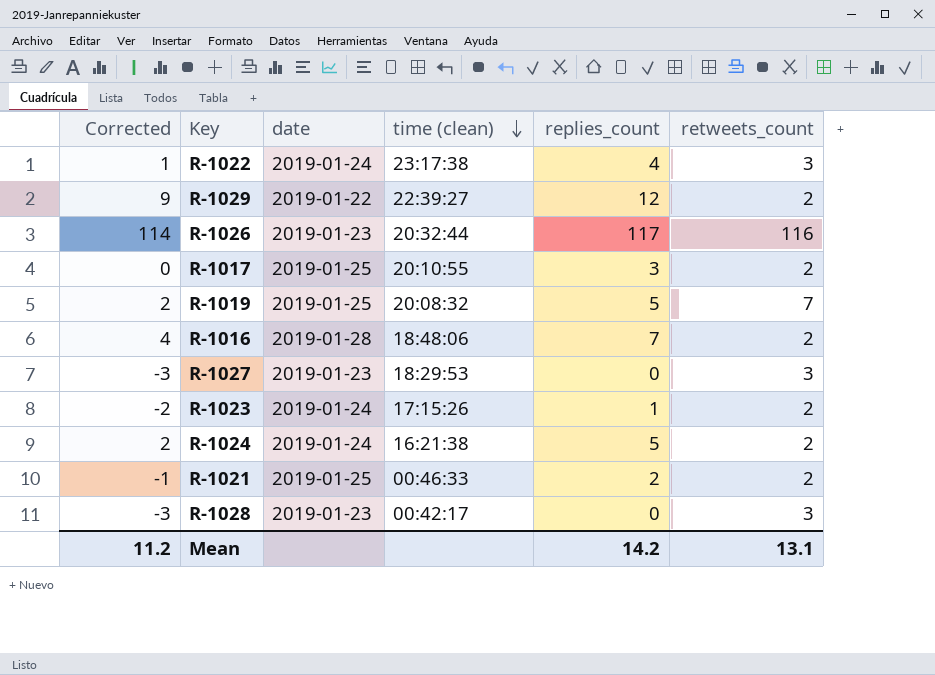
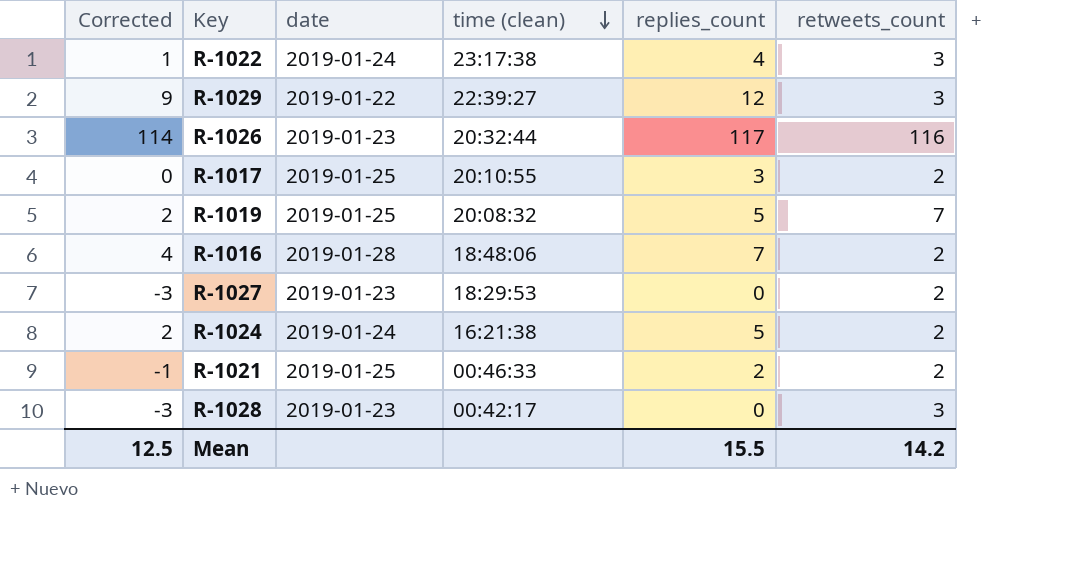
row R-1023: -2 | 2019-01-24 | 17:15:26 | 1 | 2 -> none
R-1029 | retweets_count: 2 -> 3
R-1027 | retweets_count: 3 -> 2
Mean | Corrected: 11.2 -> 12.5
Mean | replies_count: 14.2 -> 15.5
Mean | retweets_count: 13.1 -> 14.2

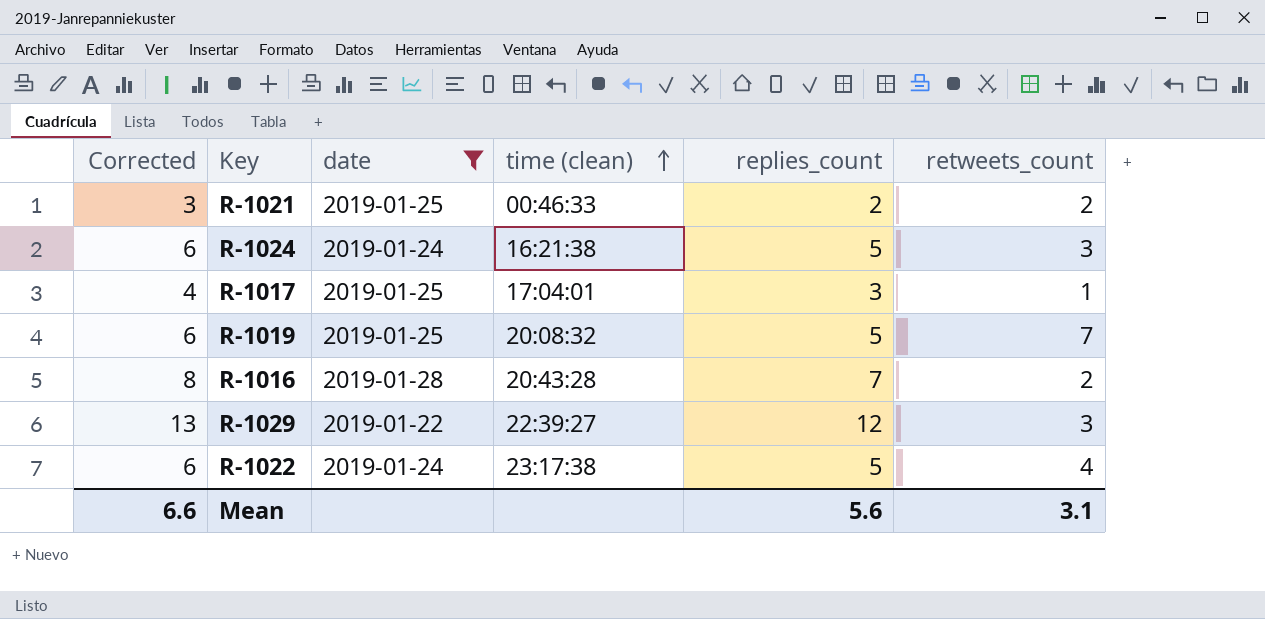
filter: none -> date != 2019-01-23
row order: time (clean) descending -> time (clean) ascending
column Corrected | formula: [replies_count] - 3 -> [replies_count] + 1
R-1024 | retweets_count: 2 -> 3
R-1017 | time (clean): 20:10:55 -> 17:04:01
R-1017 | retweets_count: 2 -> 1
R-1016 | time (clean): 18:48:06 -> 20:43:28
R-1022 | replies_count: 4 -> 5
R-1022 | retweets_count: 3 -> 4
Mean | Corrected: 12.5 -> 6.6
Mean | replies_count: 15.5 -> 5.6
Mean | retweets_count: 14.2 -> 3.1

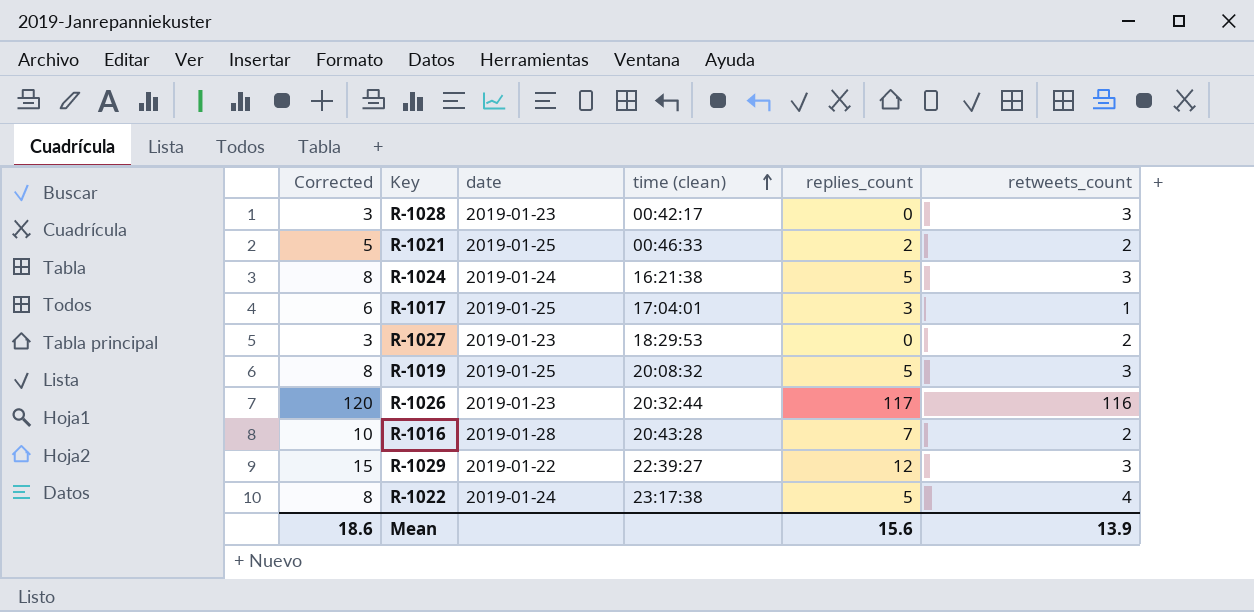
filter: date != 2019-01-23 -> none
column Corrected | formula: [replies_count] + 1 -> [replies_count] + 3
R-1019 | retweets_count: 7 -> 3
Mean | Corrected: 6.6 -> 18.6
Mean | replies_count: 5.6 -> 15.6
Mean | retweets_count: 3.1 -> 13.9

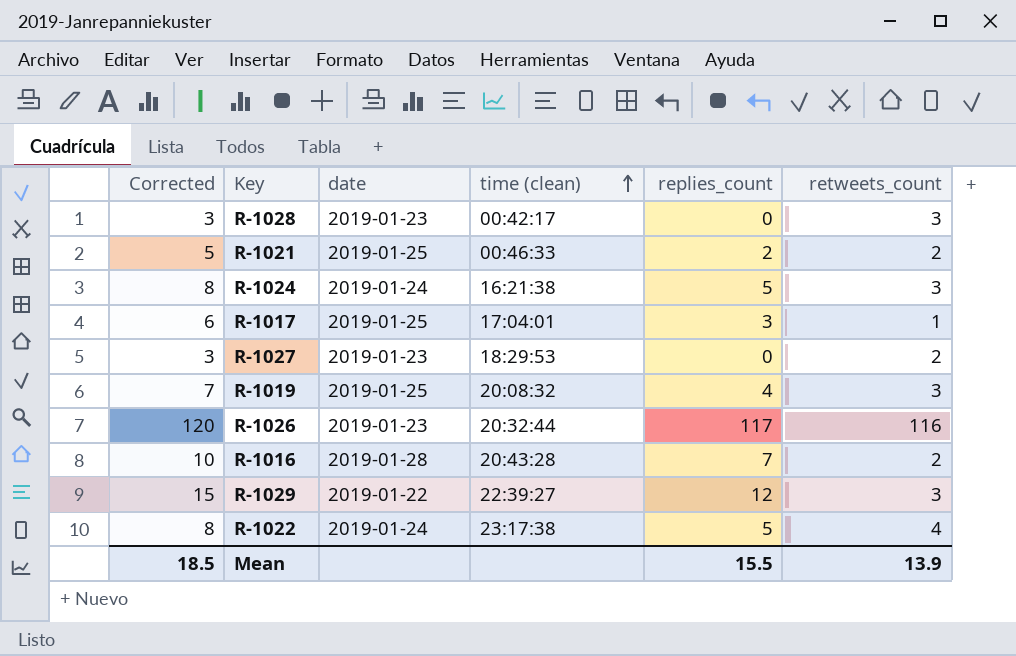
R-1019 | Corrected: 8 -> 7
R-1019 | replies_count: 5 -> 4
Mean | Corrected: 18.6 -> 18.5
Mean | replies_count: 15.6 -> 15.5

